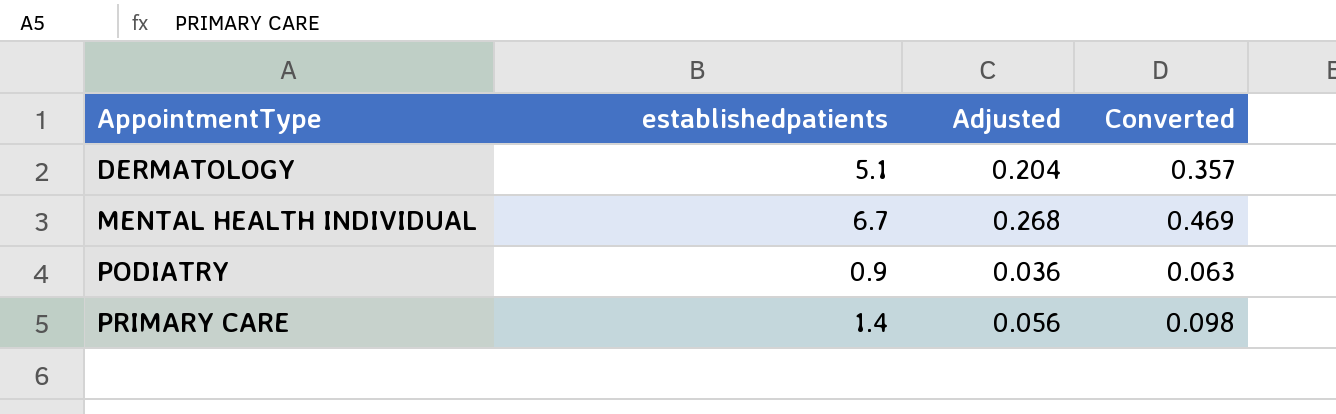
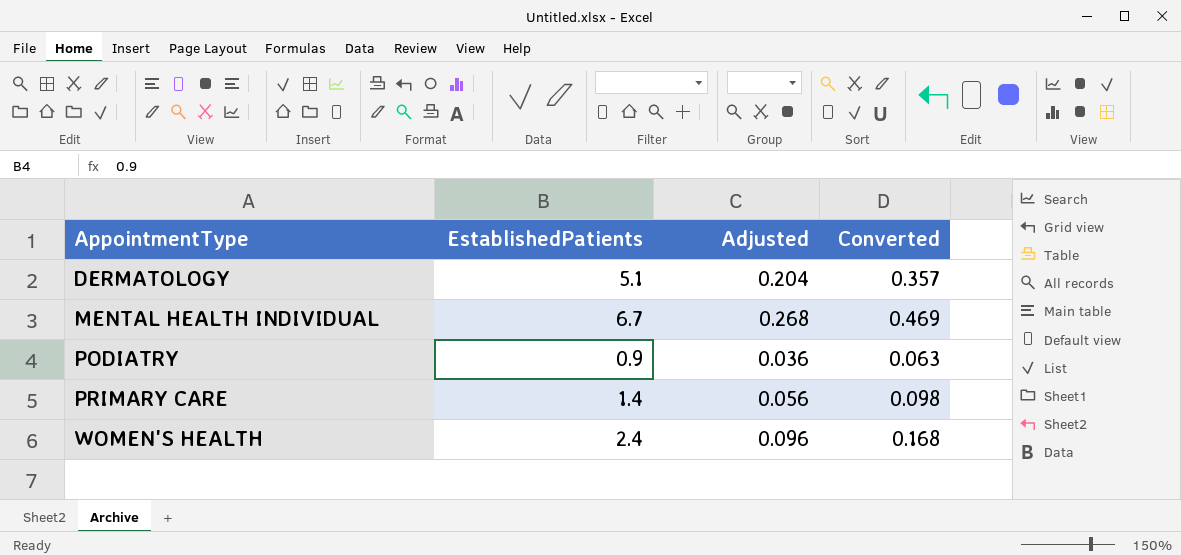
column name: establishedpatients -> EstablishedPatients
row WOMEN'S HEALTH: none -> 2.4 | 0.096 | 0.168

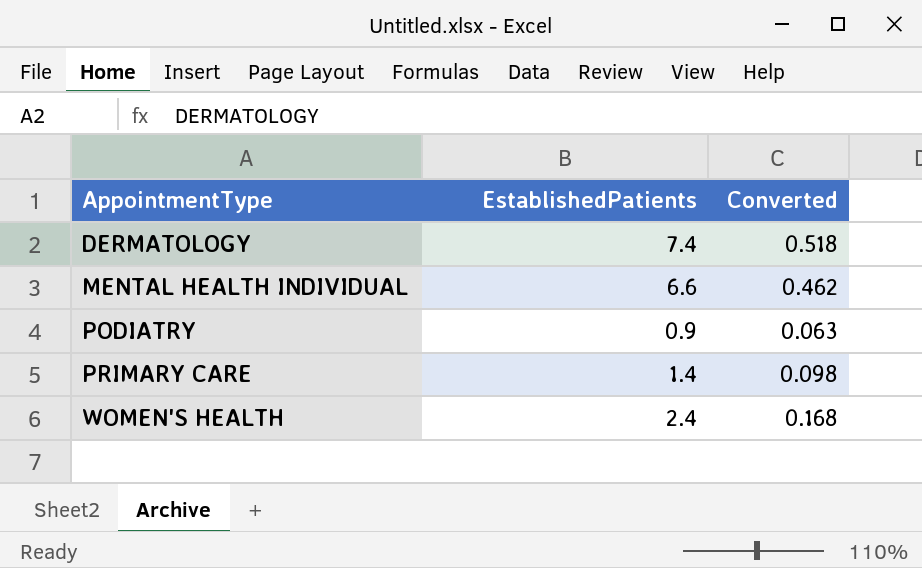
column Adjusted | formula: [EstablishedPatients] * 0.04 -> none
DERMATOLOGY | EstablishedPatients: 5.1 -> 7.4
DERMATOLOGY | Converted: 0.357 -> 0.518
MENTAL HEALTH INDIVIDUAL | EstablishedPatients: 6.7 -> 6.6
MENTAL HEALTH INDIVIDUAL | Converted: 0.469 -> 0.462

